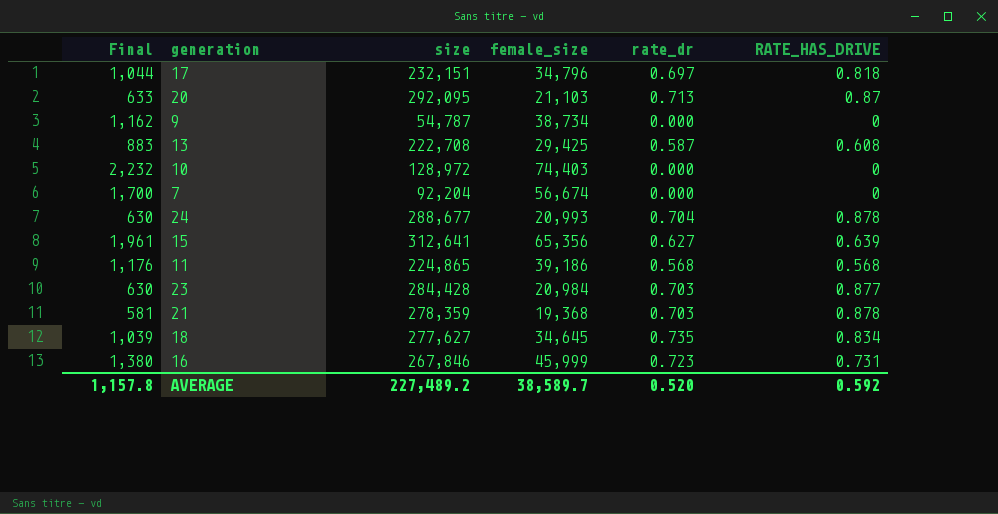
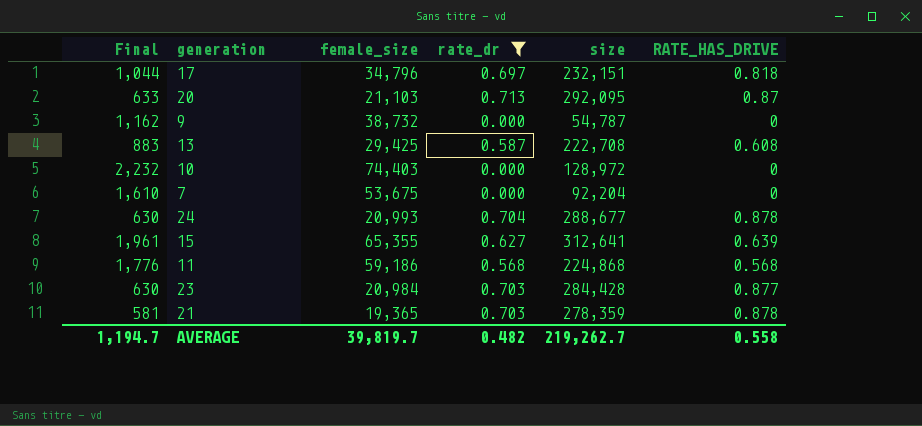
filter: none -> rate_dr <= 0.713
column size | position: 3 -> 5
9 | female_size: 38,734 -> 38,732
7 | Final: 1,700 -> 1,610
7 | female_size: 56,674 -> 53,675
15 | female_size: 65,356 -> 65,355
11 | Final: 1,176 -> 1,776
11 | female_size: 39,186 -> 59,186
11 | size: 224,865 -> 224,868
21 | female_size: 19,368 -> 19,365
AVERAGE | Final: 1,157.8 -> 1,194.7
AVERAGE | female_size: 38,589.7 -> 39,819.7
AVERAGE | rate_dr: 0.520 -> 0.482
AVERAGE | size: 227,489.2 -> 219,262.7
AVERAGE | RATE_HAS_DRIVE: 0.592 -> 0.558

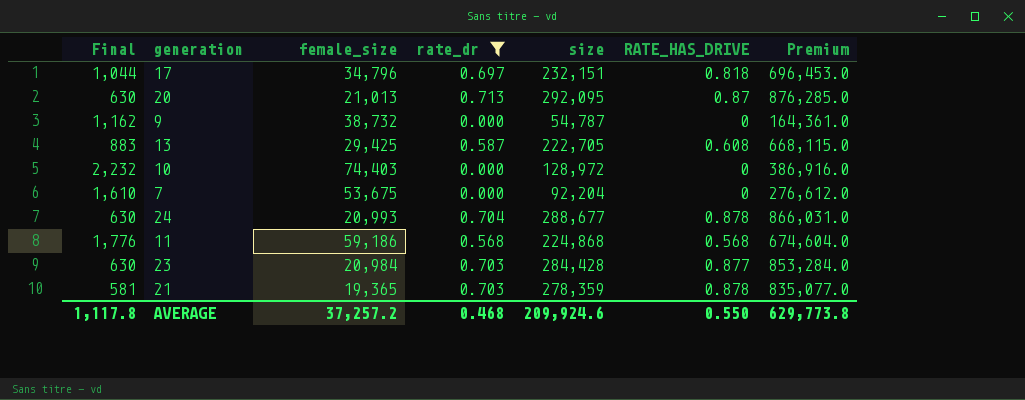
column Premium | formula: none -> [size] * 3
row 15: 1,961 | 65,355 | 0.627 | 312,641 | 0.639 -> none
20 | Final: 633 -> 630
20 | female_size: 21,103 -> 21,013
13 | size: 222,708 -> 222,705
AVERAGE | Final: 1,194.7 -> 1,117.8
AVERAGE | female_size: 39,819.7 -> 37,257.2
AVERAGE | rate_dr: 0.482 -> 0.468
AVERAGE | size: 219,262.7 -> 209,924.6
AVERAGE | RATE_HAS_DRIVE: 0.558 -> 0.550

